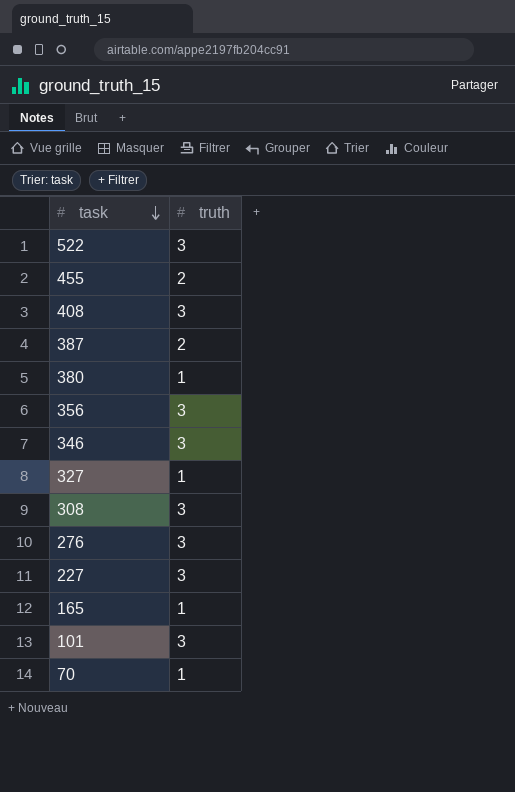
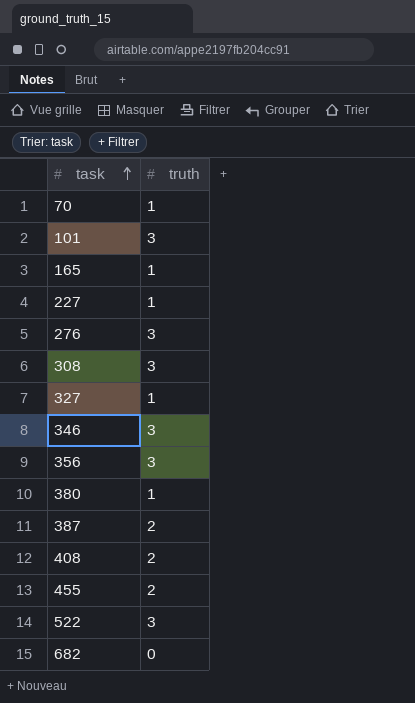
row order: task descending -> task ascending
227 | truth: 3 -> 1
408 | truth: 3 -> 2
row 682: none -> 0

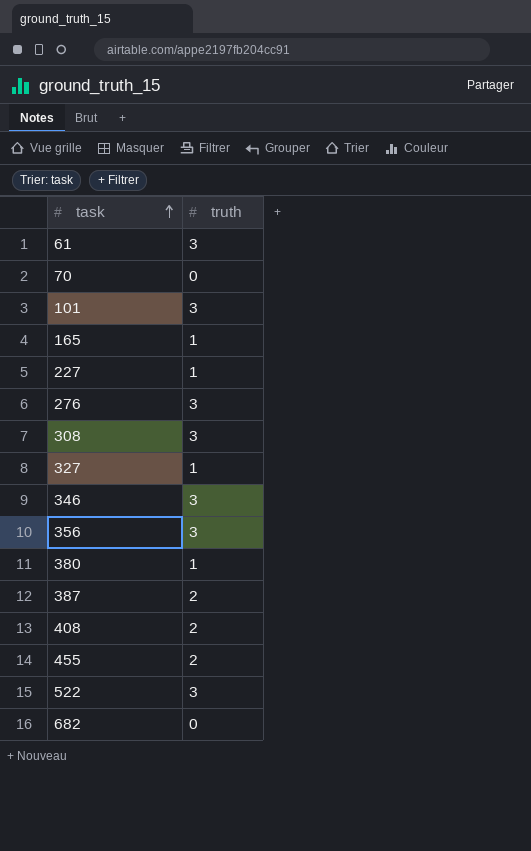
row 61: none -> 3
70 | truth: 1 -> 0

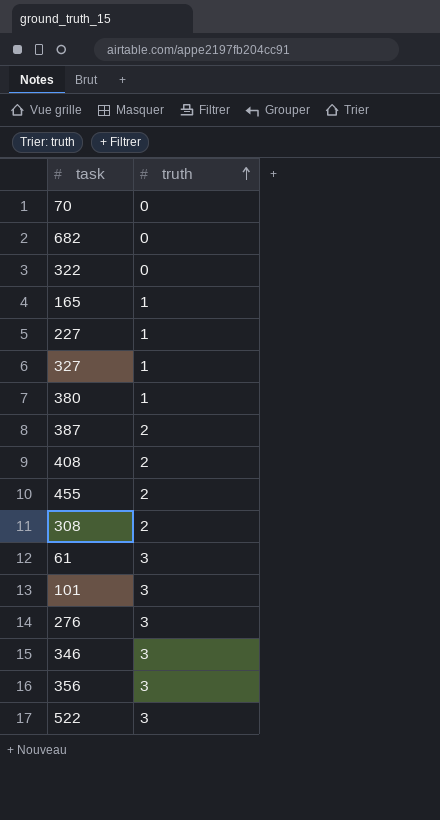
row order: task ascending -> truth ascending
row 322: none -> 0
308 | truth: 3 -> 2

